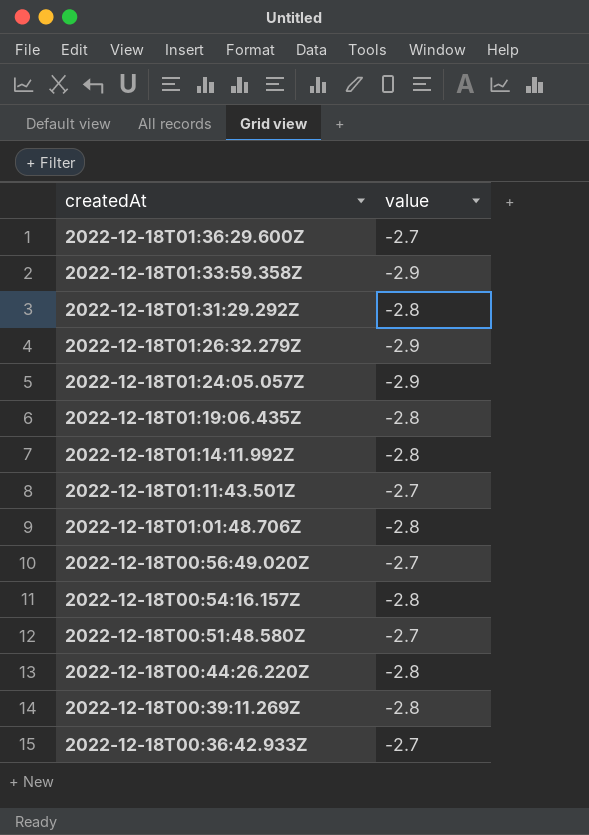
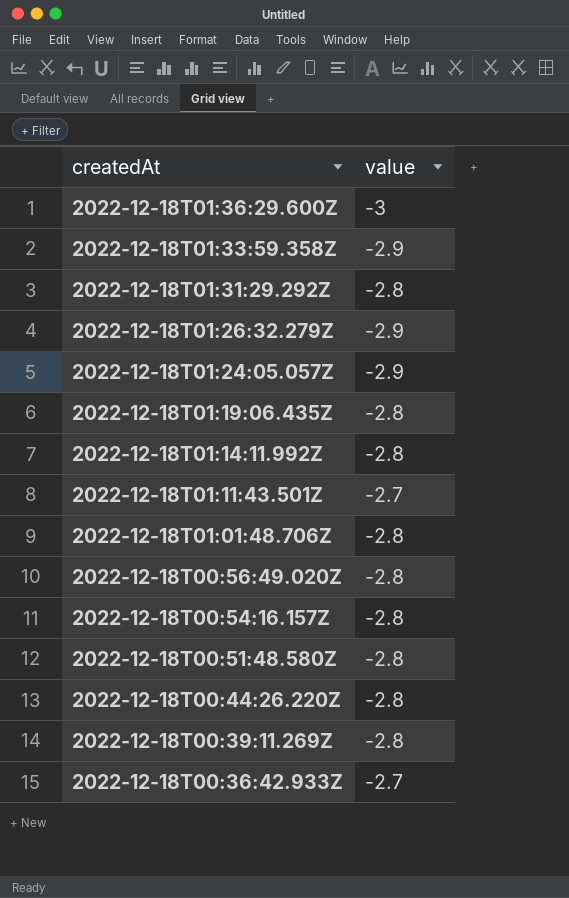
2022-12-18T01:36:29.600Z | value: -2.7 -> -3
2022-12-18T00:56:49.020Z | value: -2.7 -> -2.8
2022-12-18T00:51:48.580Z | value: -2.7 -> -2.8

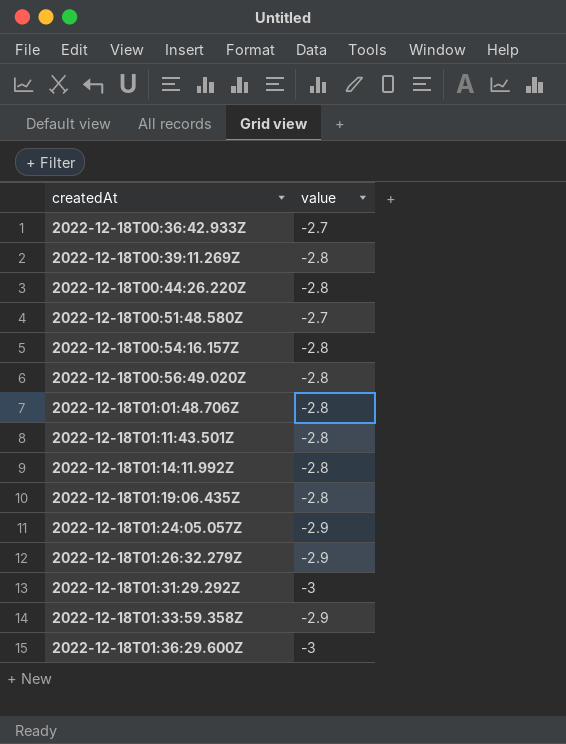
row order: createdAt descending -> createdAt ascending
2022-12-18T00:51:48.580Z | value: -2.8 -> -2.7
2022-12-18T01:11:43.501Z | value: -2.7 -> -2.8
2022-12-18T01:31:29.292Z | value: -2.8 -> -3

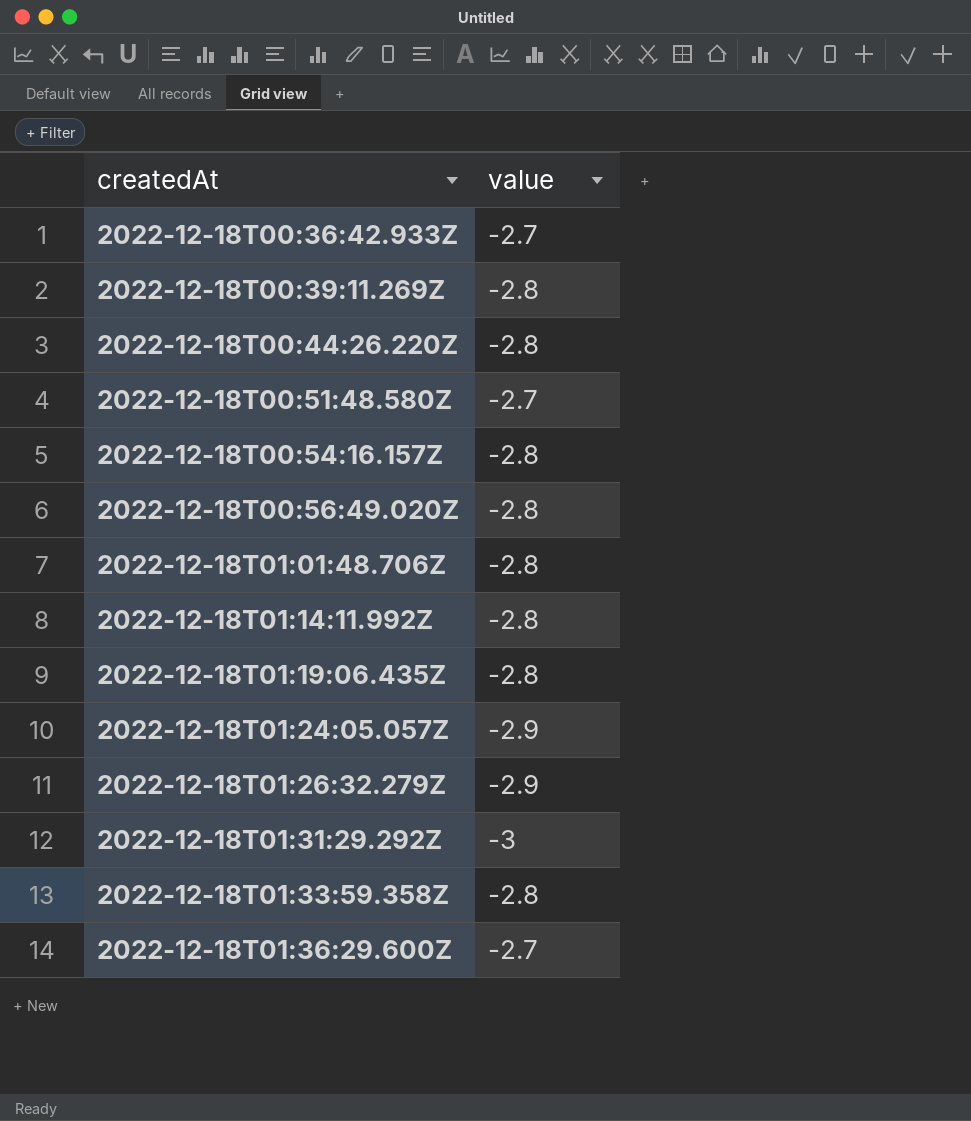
row 2022-12-18T01:11:43.501Z: -2.8 -> none
2022-12-18T01:33:59.358Z | value: -2.9 -> -2.8
2022-12-18T01:36:29.600Z | value: -3 -> -2.7

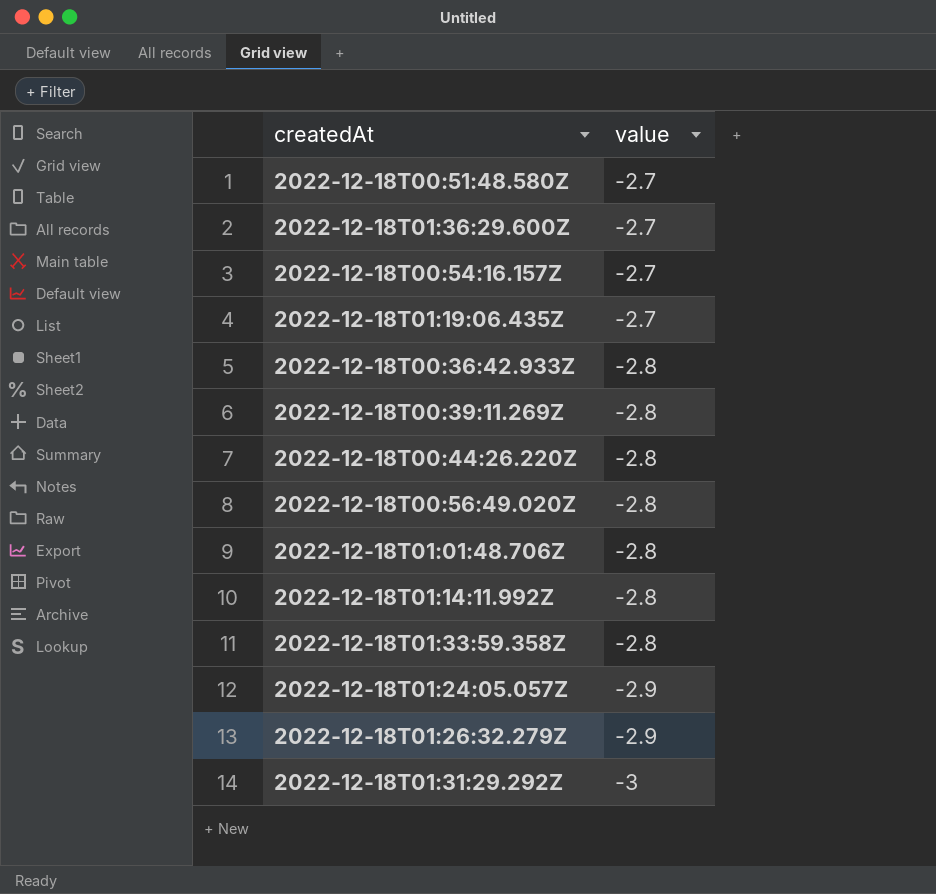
row order: createdAt ascending -> value descending
2022-12-18T00:54:16.157Z | value: -2.8 -> -2.7
2022-12-18T01:19:06.435Z | value: -2.8 -> -2.7
2022-12-18T00:36:42.933Z | value: -2.7 -> -2.8

